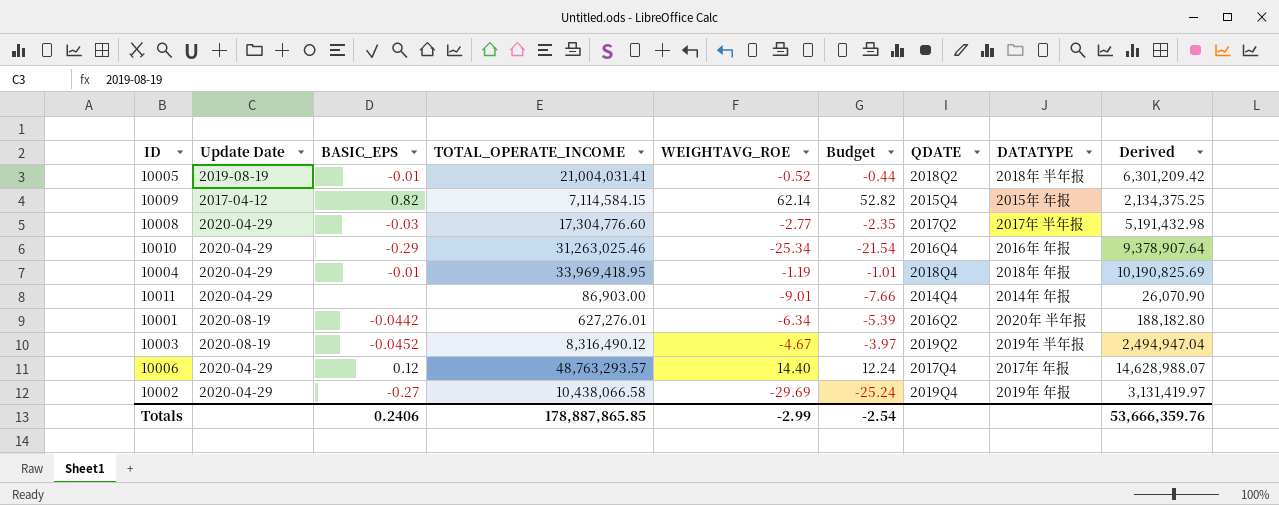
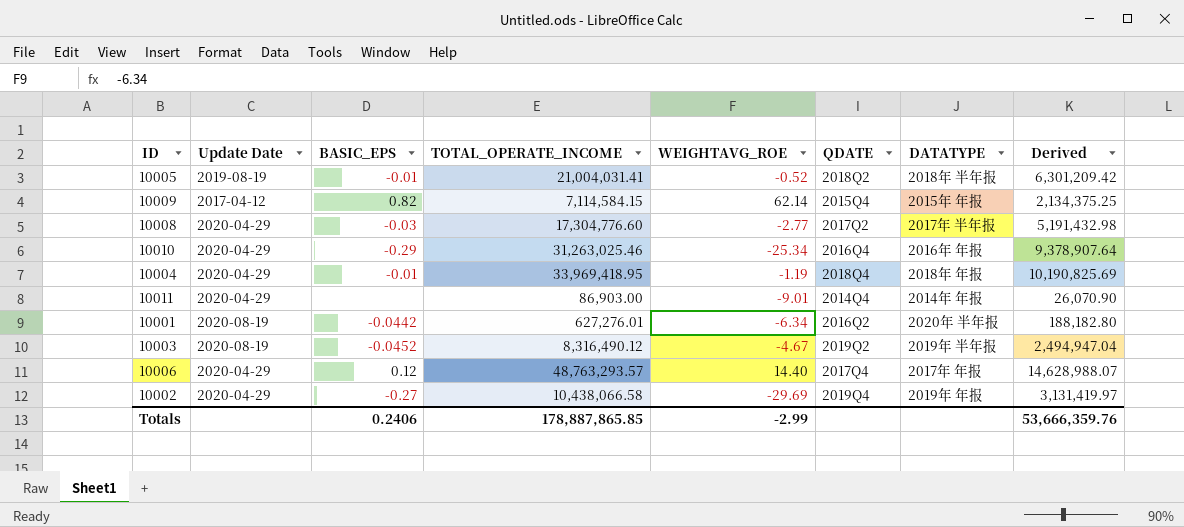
column Budget | formula: [WEIGHTAVG_ROE] * 0.85 -> none

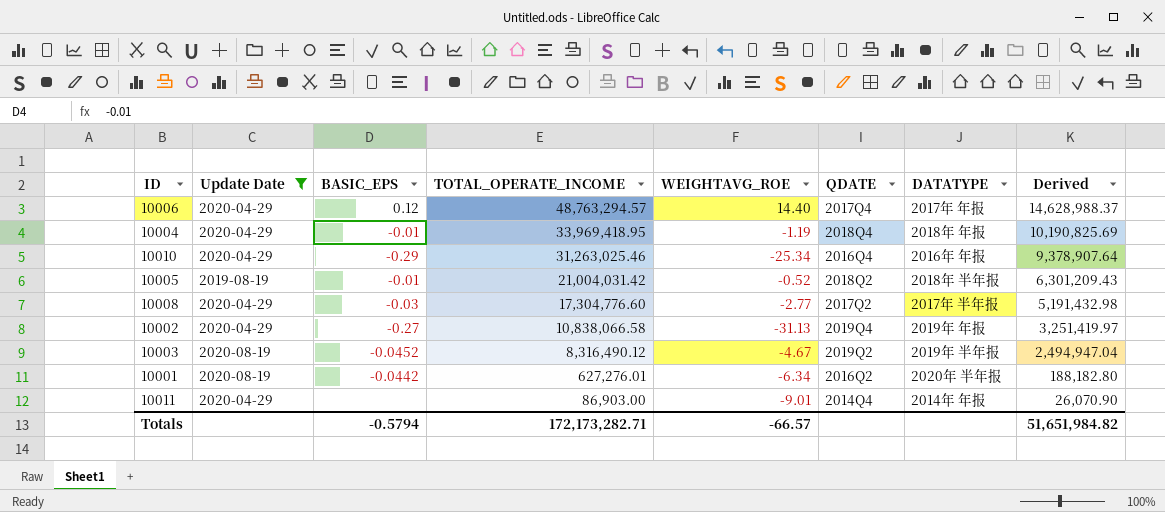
filter: none -> Update Date != 2017-04-12
row order: none -> TOTAL_OPERATE_INCOME descending
10006 | TOTAL_OPERATE_INCOME: 48,763,293.57 -> 48,763,294.57
10006 | Derived: 14,628,988.07 -> 14,628,988.37
10005 | TOTAL_OPERATE_INCOME: 21,004,031.41 -> 21,004,031.42
10005 | Derived: 6,301,209.42 -> 6,301,209.43
10002 | TOTAL_OPERATE_INCOME: 10,438,066.58 -> 10,838,066.58
10002 | WEIGHTAVG_ROE: -29.69 -> -31.13
10002 | Derived: 3,131,419.97 -> 3,251,419.97
Totals | BASIC_EPS: 0.2406 -> -0.5794
Totals | TOTAL_OPERATE_INCOME: 178,887,865.85 -> 172,173,282.71
Totals | WEIGHTAVG_ROE: -2.99 -> -66.57
Totals | Derived: 53,666,359.76 -> 51,651,984.82

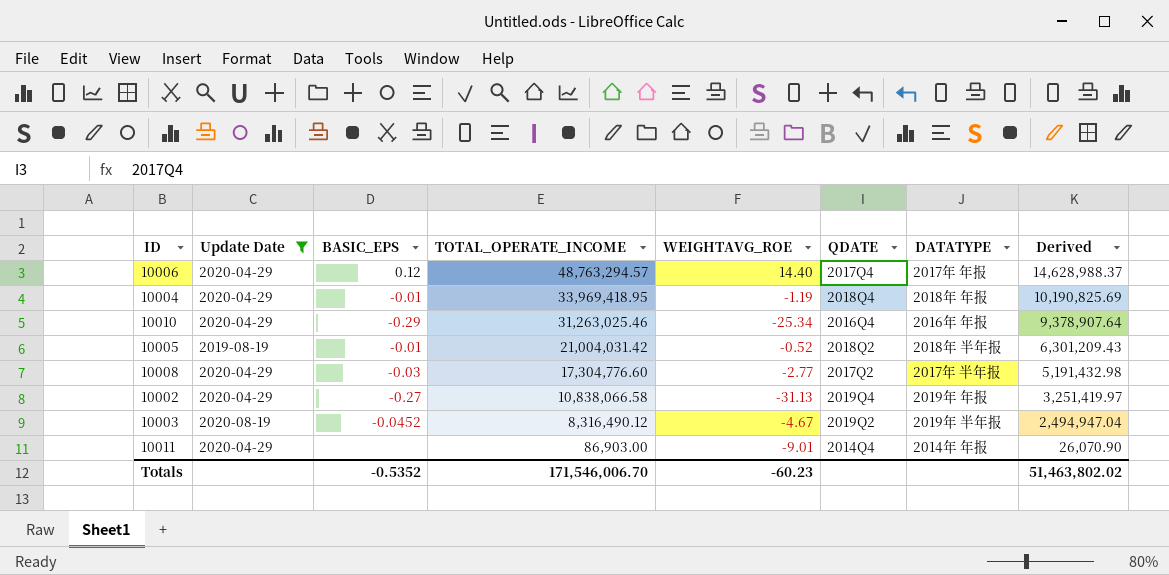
row 10001: 2020-08-19 | -0.0442 | 627,276.01 | -6.34 | 2016Q2 | 2020年 半年报 | 188,182.80 -> none
Totals | BASIC_EPS: -0.5794 -> -0.5352
Totals | TOTAL_OPERATE_INCOME: 172,173,282.71 -> 171,546,006.70
Totals | WEIGHTAVG_ROE: -66.57 -> -60.23
Totals | Derived: 51,651,984.82 -> 51,463,802.02

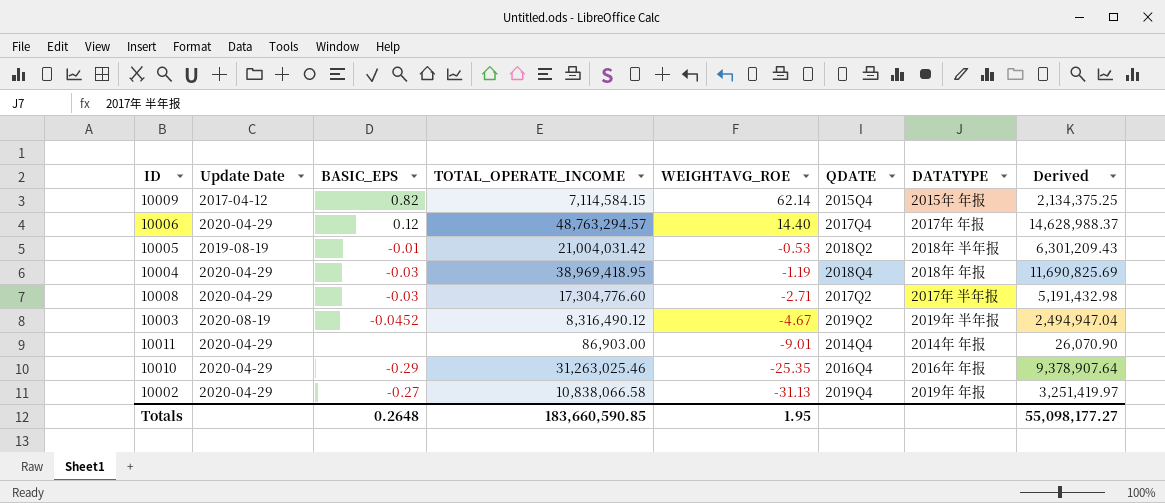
filter: Update Date != 2017-04-12 -> none
row order: TOTAL_OPERATE_INCOME descending -> WEIGHTAVG_ROE descending
10005 | WEIGHTAVG_ROE: -0.52 -> -0.53
10004 | BASIC_EPS: -0.01 -> -0.03
10004 | TOTAL_OPERATE_INCOME: 33,969,418.95 -> 38,969,418.95
10004 | Derived: 10,190,825.69 -> 11,690,825.69
10008 | WEIGHTAVG_ROE: -2.77 -> -2.71
10010 | WEIGHTAVG_ROE: -25.34 -> -25.35
Totals | BASIC_EPS: -0.5352 -> 0.2648
Totals | TOTAL_OPERATE_INCOME: 171,546,006.70 -> 183,660,590.85
Totals | WEIGHTAVG_ROE: -60.23 -> 1.95
Totals | Derived: 51,463,802.02 -> 55,098,177.27

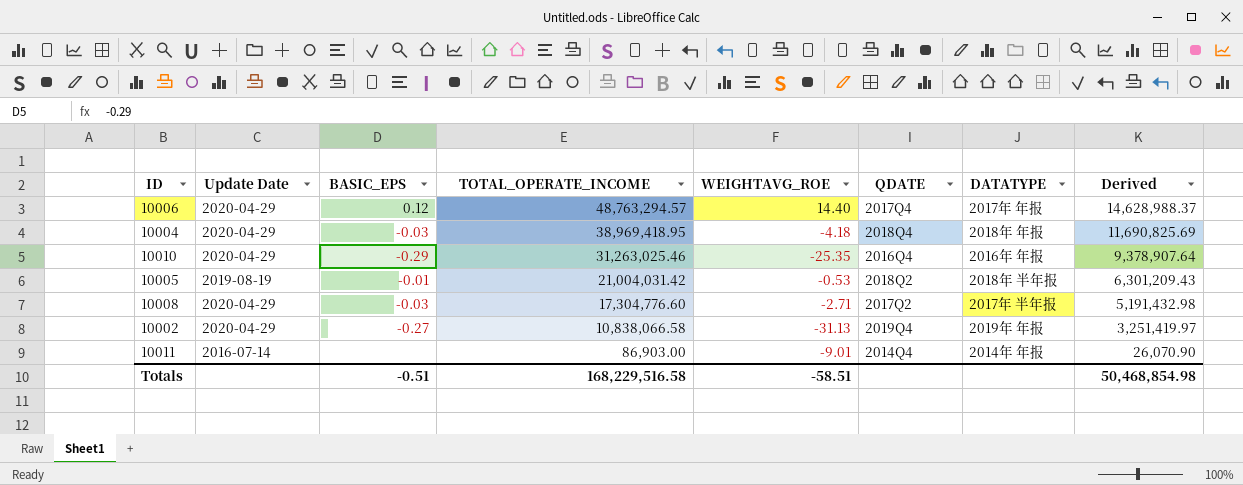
row order: WEIGHTAVG_ROE descending -> TOTAL_OPERATE_INCOME descending
row 10009: 2017-04-12 | 0.82 | 7,114,584.15 | 62.14 | 2015Q4 | 2015年 年报 | 2,134,375.25 -> none
row 10003: 2020-08-19 | -0.0452 | 8,316,490.12 | -4.67 | 2019Q2 | 2019年 半年报 | 2,494,947.04 -> none
10004 | WEIGHTAVG_ROE: -1.19 -> -4.18
10011 | Update Date: 2020-04-29 -> 2016-07-14
Totals | BASIC_EPS: 0.2648 -> -0.51
Totals | TOTAL_OPERATE_INCOME: 183,660,590.85 -> 168,229,516.58
Totals | WEIGHTAVG_ROE: 1.95 -> -58.51
Totals | Derived: 55,098,177.27 -> 50,468,854.98

